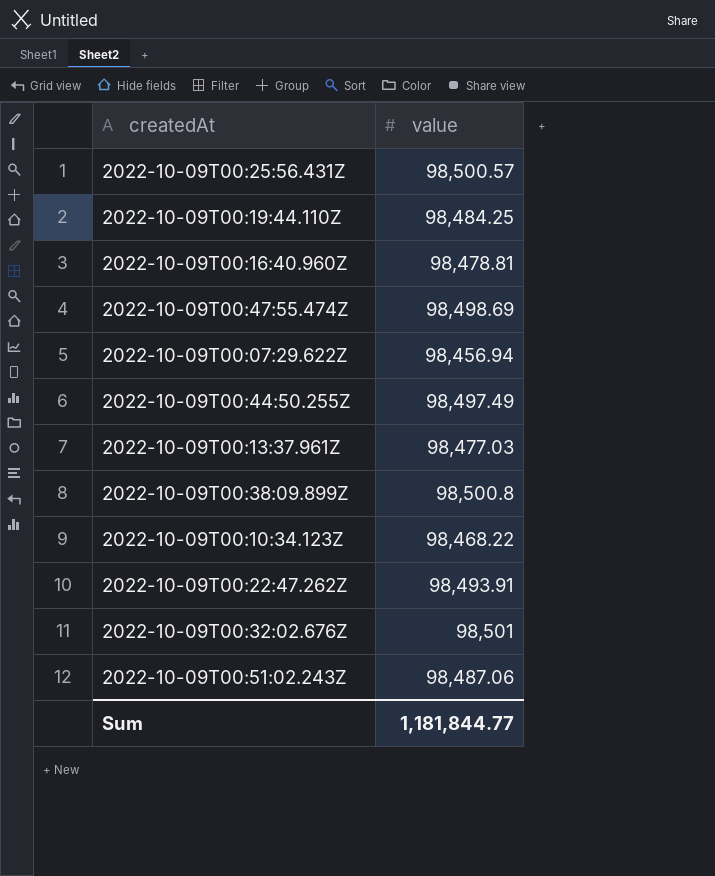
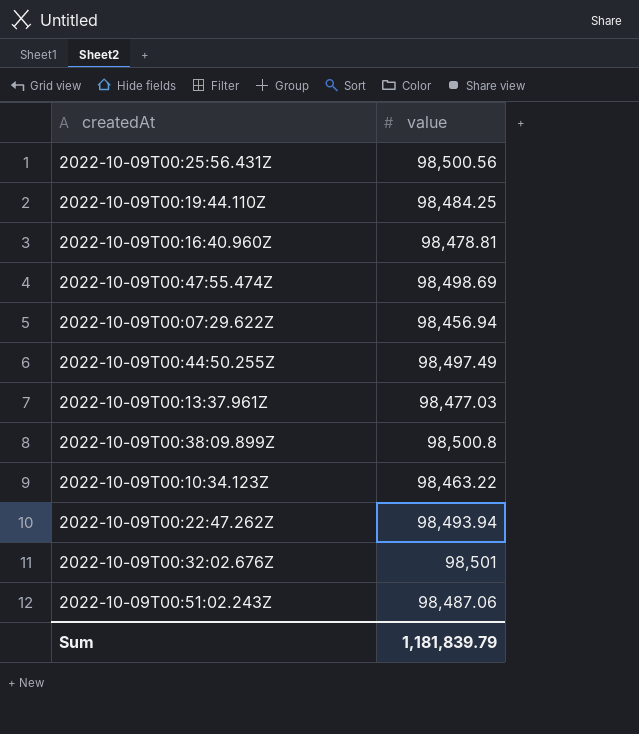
2022-10-09T00:25:56.431Z | value: 98,500.57 -> 98,500.56
2022-10-09T00:10:34.123Z | value: 98,468.22 -> 98,463.22
2022-10-09T00:22:47.262Z | value: 98,493.91 -> 98,493.94
Sum | value: 1,181,844.77 -> 1,181,839.79

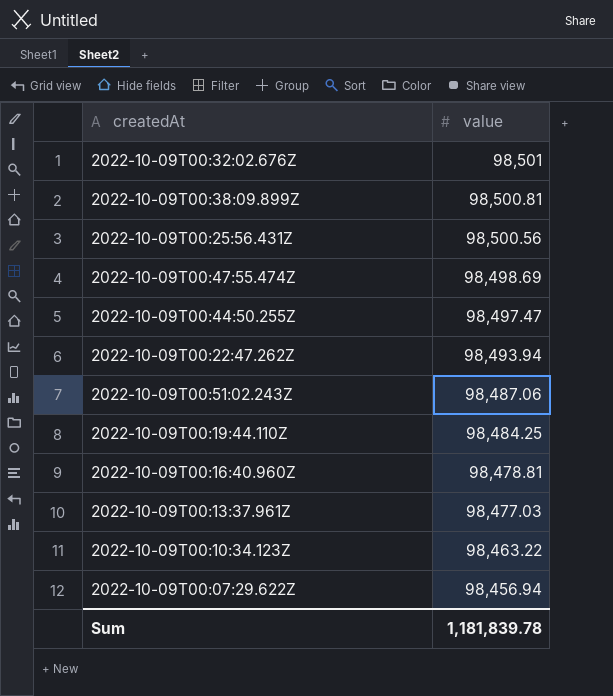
row order: none -> value descending
2022-10-09T00:38:09.899Z | value: 98,500.8 -> 98,500.81
2022-10-09T00:44:50.255Z | value: 98,497.49 -> 98,497.47
Sum | value: 1,181,839.79 -> 1,181,839.78

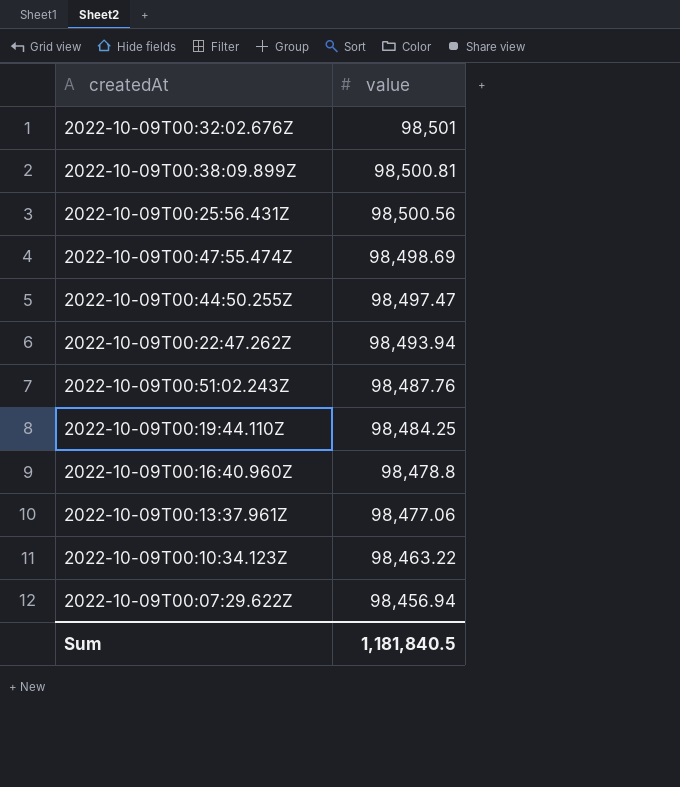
2022-10-09T00:51:02.243Z | value: 98,487.06 -> 98,487.76
2022-10-09T00:16:40.960Z | value: 98,478.81 -> 98,478.8
2022-10-09T00:13:37.961Z | value: 98,477.03 -> 98,477.06
Sum | value: 1,181,839.78 -> 1,181,840.5

